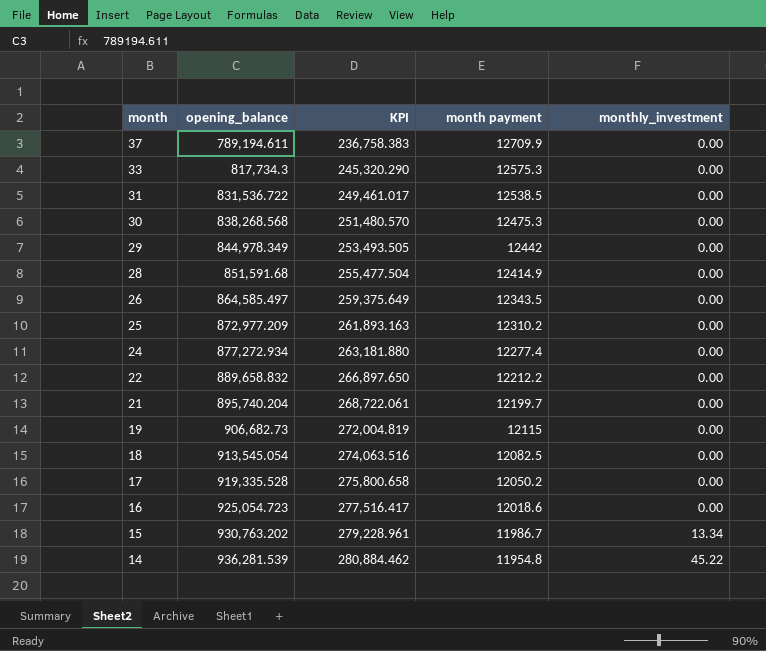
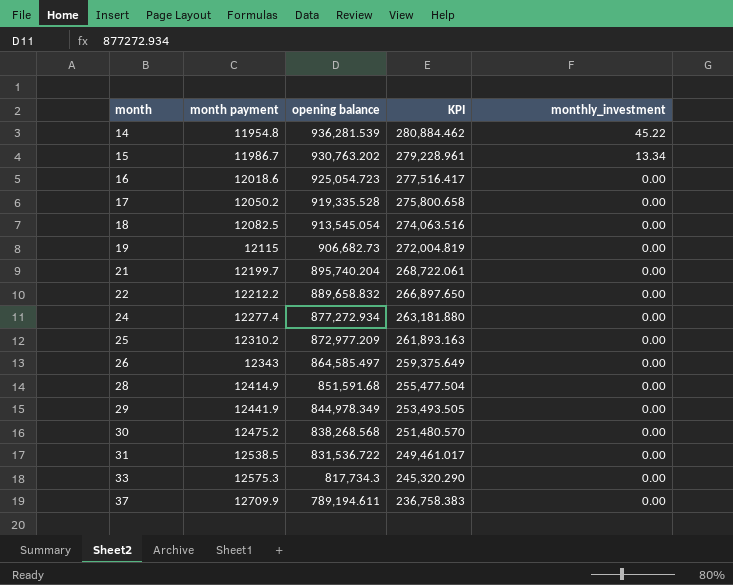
row order: month descending -> month ascending
column month payment | position: 4 -> 2
column name: opening_balance -> opening balance
26 | month payment: 12343.5 -> 12343
29 | month payment: 12442 -> 12441.9
30 | month payment: 12475.3 -> 12475.2

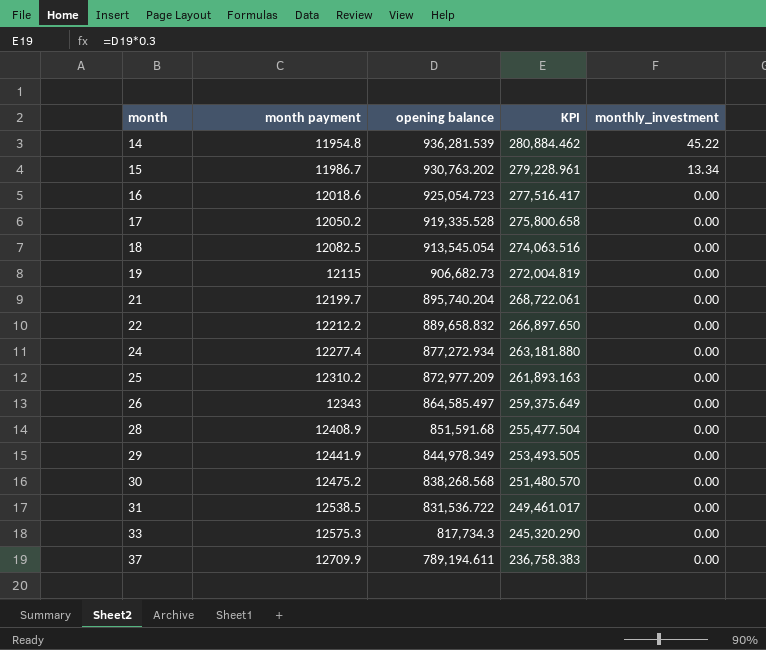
28 | month payment: 12414.9 -> 12408.9

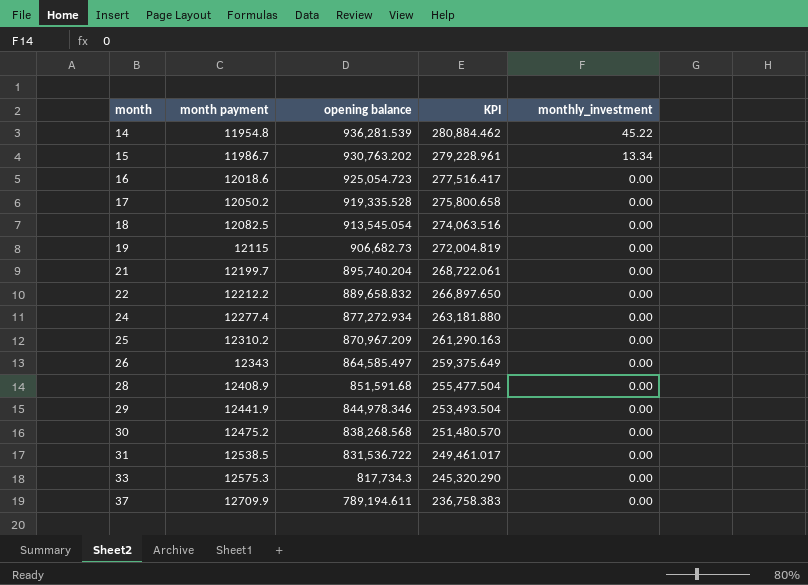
25 | opening balance: 872,977.209 -> 870,967.209
25 | KPI: 261,893.163 -> 261,290.163
29 | opening balance: 844,978.349 -> 844,978.346
29 | KPI: 253,493.505 -> 253,493.504

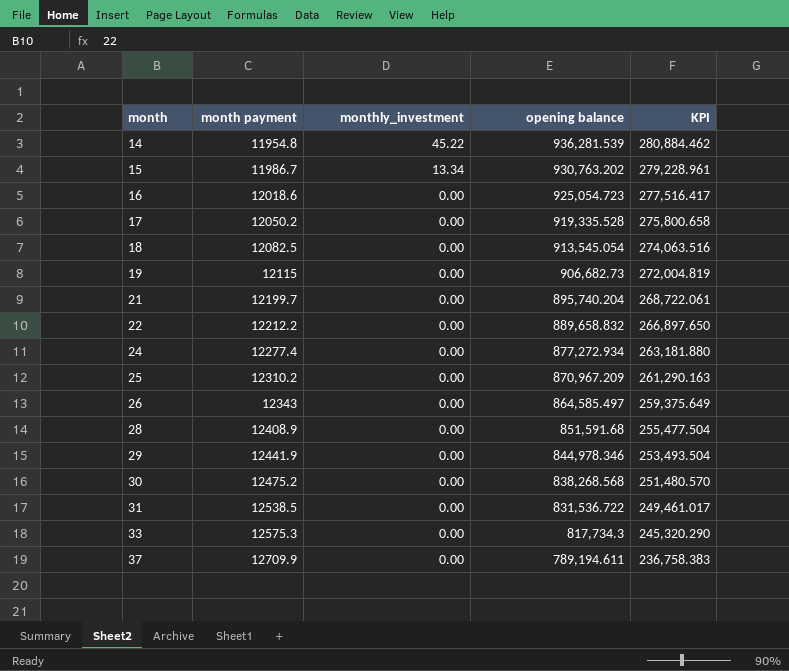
column monthly_investment | position: 5 -> 3

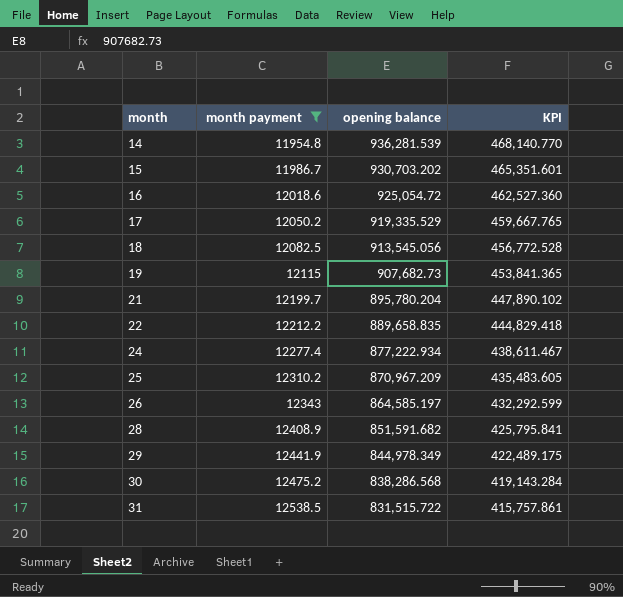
filter: none -> month payment <= 12538.5
column monthly_investment | position: 3 -> none
column KPI | formula: [opening balance] * 0.3 -> [opening balance] * 0.5
15 | opening balance: 930,763.202 -> 930,703.202
16 | opening balance: 925,054.723 -> 925,054.72
17 | opening balance: 919,335.528 -> 919,335.529
18 | opening balance: 913,545.054 -> 913,545.056
19 | opening balance: 906,682.73 -> 907,682.73
21 | opening balance: 895,740.204 -> 895,780.204
22 | opening balance: 889,658.832 -> 889,658.835
24 | opening balance: 877,272.934 -> 877,222.934
26 | opening balance: 864,585.497 -> 864,585.197
28 | opening balance: 851,591.68 -> 851,591.682
29 | opening balance: 844,978.346 -> 844,978.349
30 | opening balance: 838,268.568 -> 838,286.568
31 | opening balance: 831,536.722 -> 831,515.722

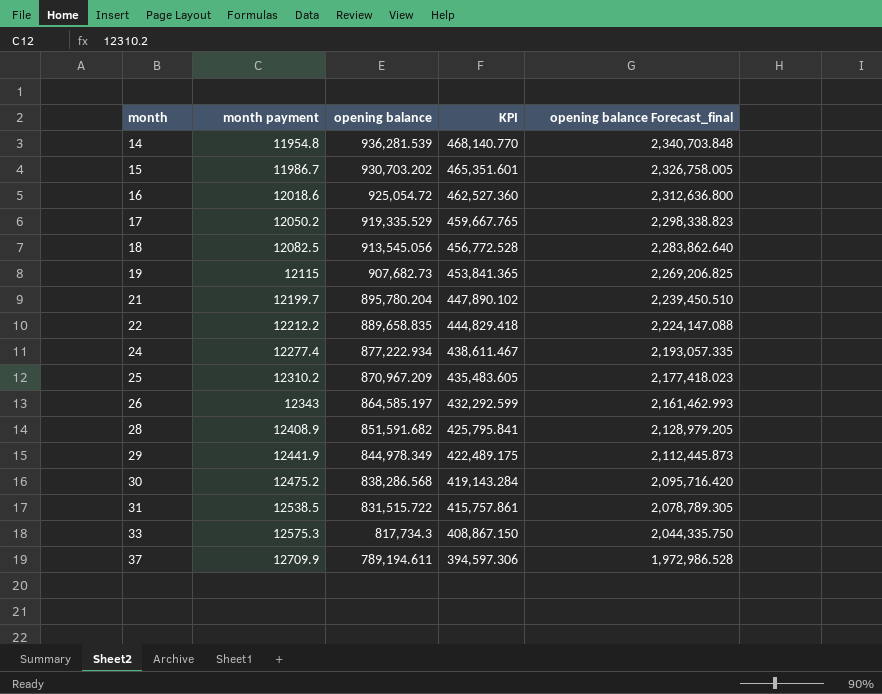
filter: month payment <= 12538.5 -> none
column opening balance Forecast_final | formula: none -> [opening balance] * 2.5

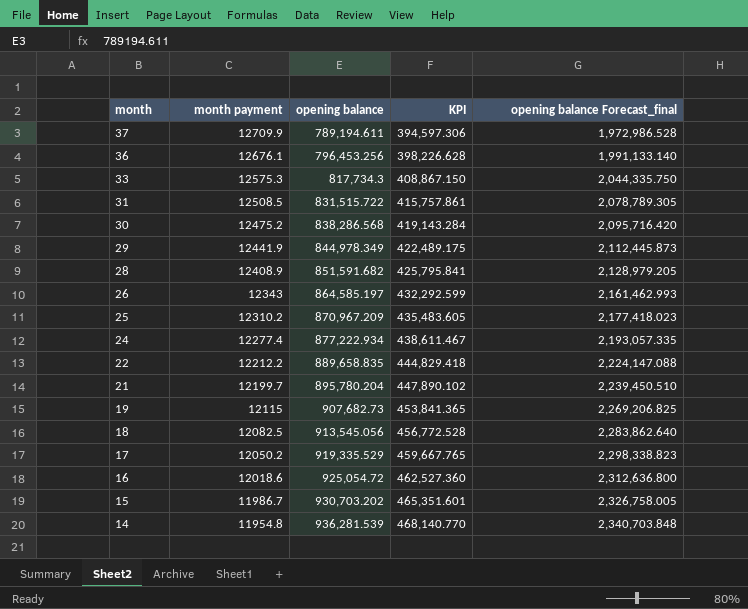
row order: month ascending -> month descending
row 36: none -> 12676.1 | 796,453.256 | 398,226.628 | 1,991,133.140
31 | month payment: 12538.5 -> 12508.5

